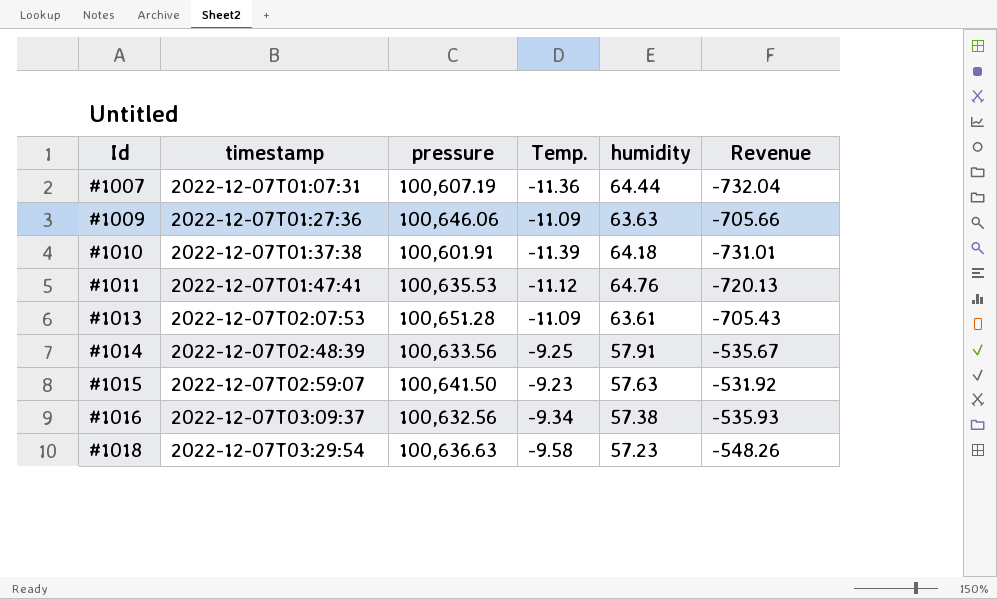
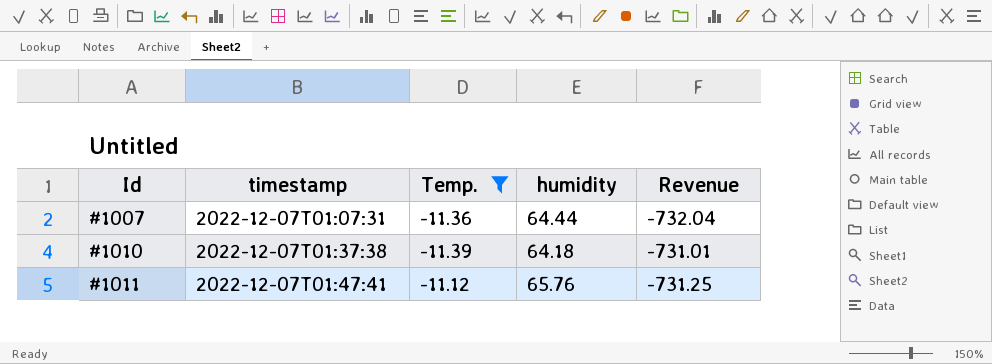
filter: none -> Temp. <= -11.12
column pressure | position: 3 -> none
#1011 | humidity: 64.76 -> 65.76
#1011 | Revenue: -720.13 -> -731.25

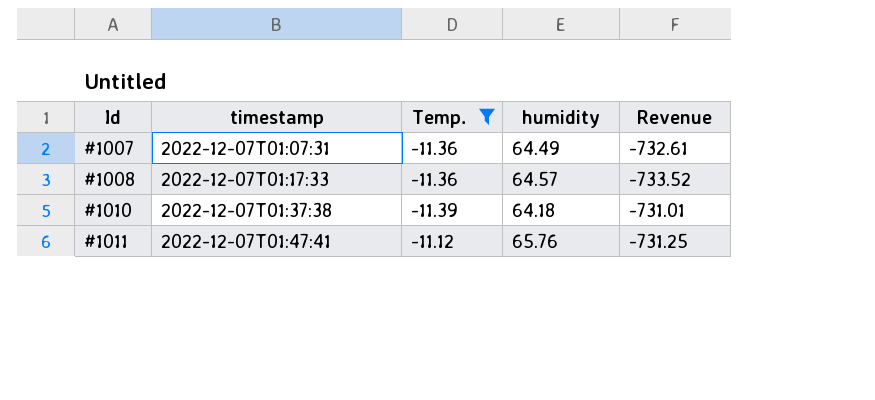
#1007 | humidity: 64.44 -> 64.49
#1007 | Revenue: -732.04 -> -732.61
row #1008: none -> 2022-12-07T01:17:33 | -11.36 | 64.57 | -733.52

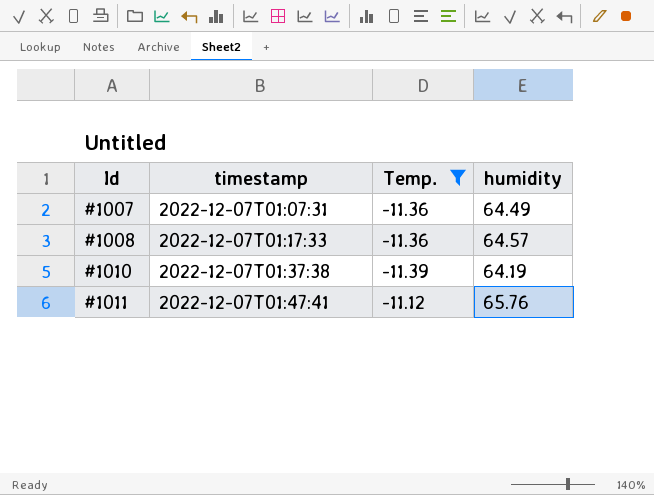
column Revenue | formula: [Temp.] * [humidity] -> none
#1010 | humidity: 64.18 -> 64.19

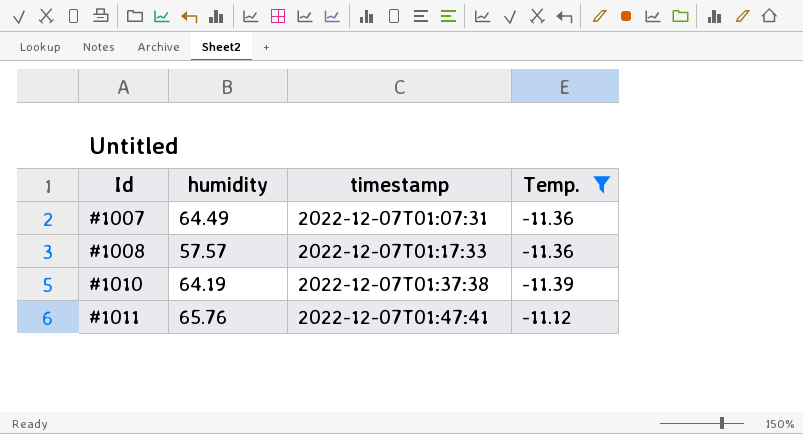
column humidity | position: 4 -> 2
#1008 | humidity: 64.57 -> 57.57

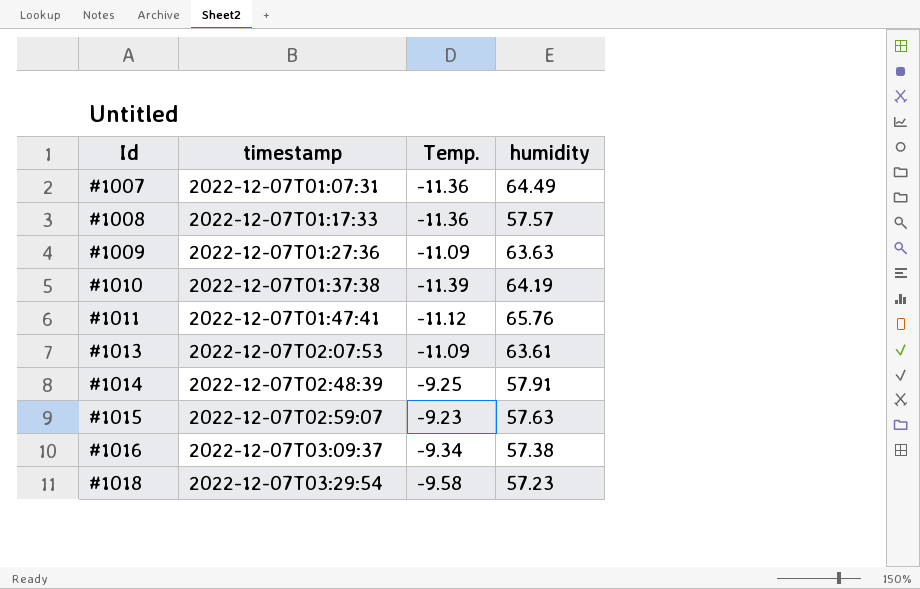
filter: Temp. <= -11.12 -> none
column humidity | position: 2 -> 4

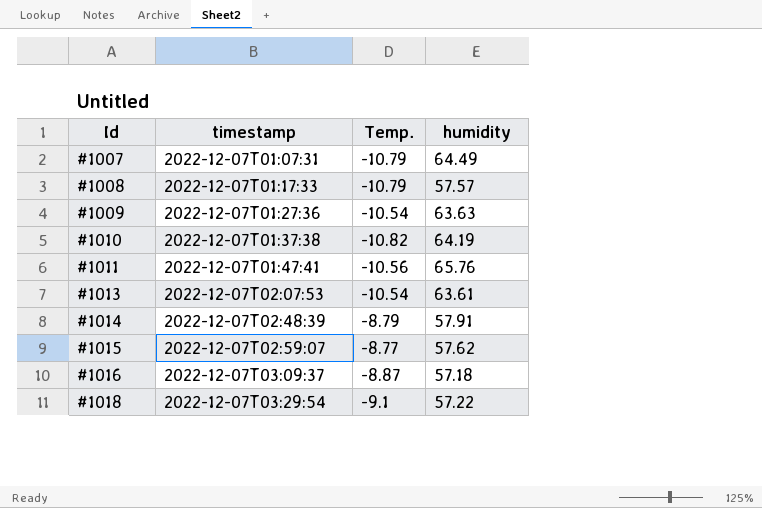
#1007 | Temp.: -11.36 -> -10.79
#1008 | Temp.: -11.36 -> -10.79
#1009 | Temp.: -11.09 -> -10.54
#1010 | Temp.: -11.39 -> -10.82
#1011 | Temp.: -11.12 -> -10.56
#1013 | Temp.: -11.09 -> -10.54
#1014 | Temp.: -9.25 -> -8.79
#1015 | Temp.: -9.23 -> -8.77
#1015 | humidity: 57.63 -> 57.62
#1016 | Temp.: -9.34 -> -8.87
#1016 | humidity: 57.38 -> 57.18
#1018 | Temp.: -9.58 -> -9.1
#1018 | humidity: 57.23 -> 57.22

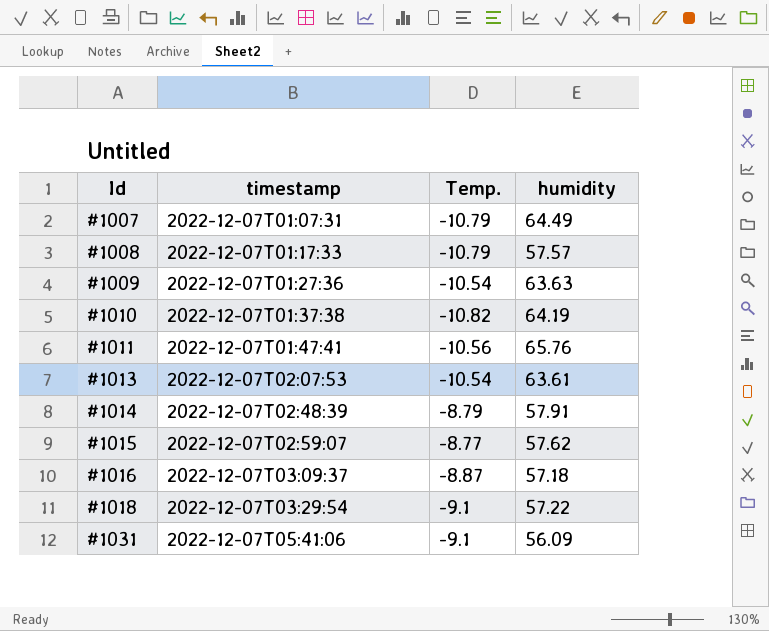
row #1031: none -> 2022-12-07T05:41:06 | -9.1 | 56.09

